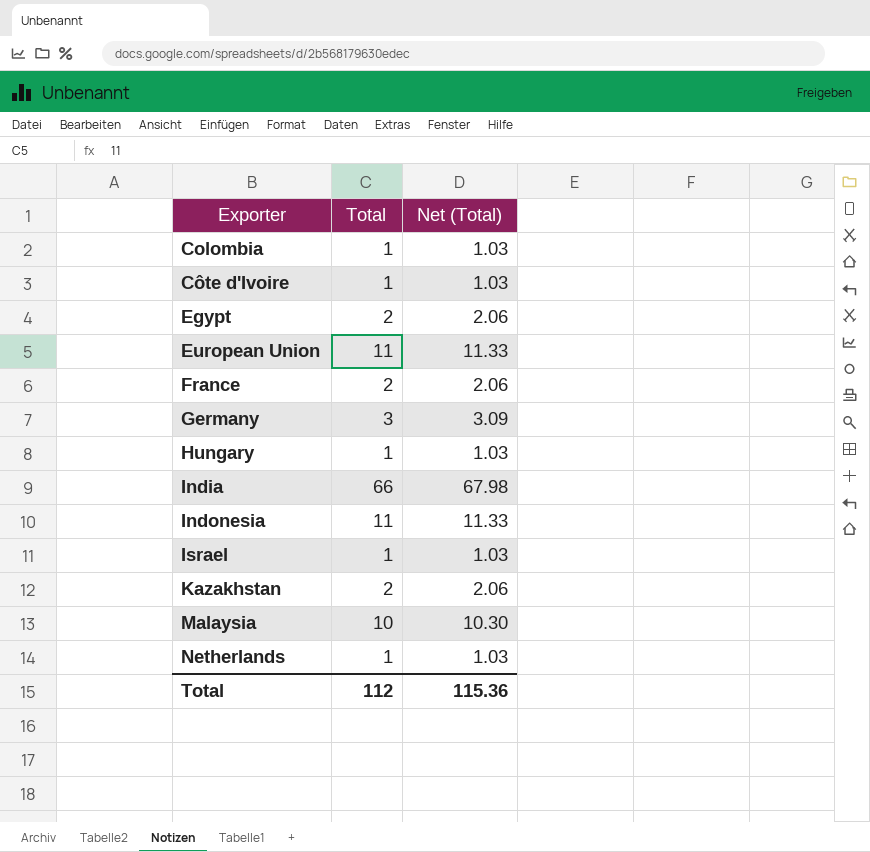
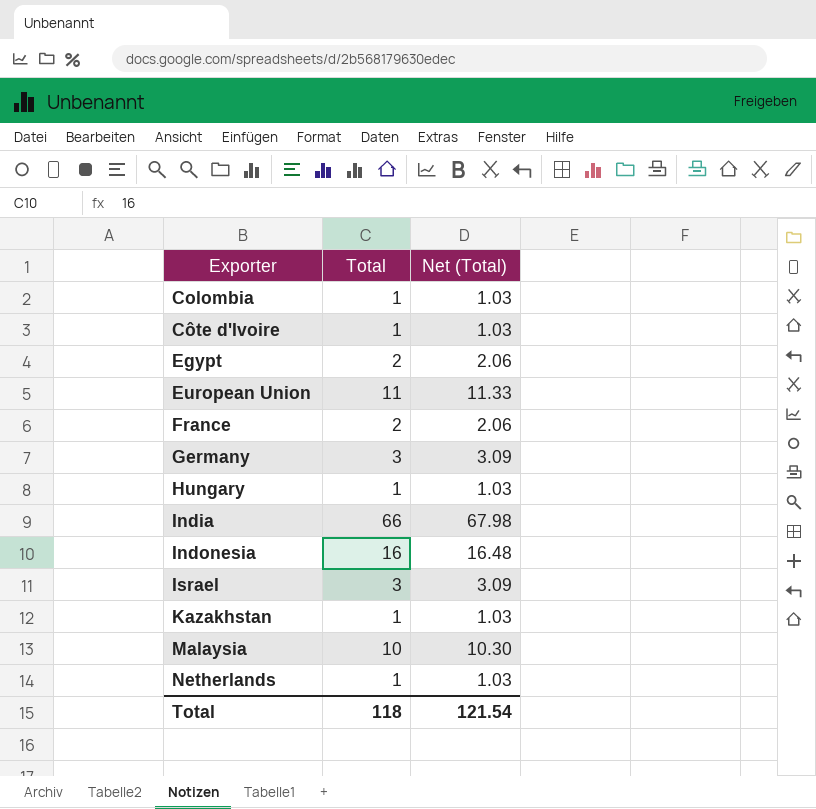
Indonesia | Total: 11 -> 16
Indonesia | Net (Total): 11.33 -> 16.48
Israel | Total: 1 -> 3
Israel | Net (Total): 1.03 -> 3.09
Kazakhstan | Total: 2 -> 1
Kazakhstan | Net (Total): 2.06 -> 1.03
Total | Total: 112 -> 118
Total | Net (Total): 115.36 -> 121.54

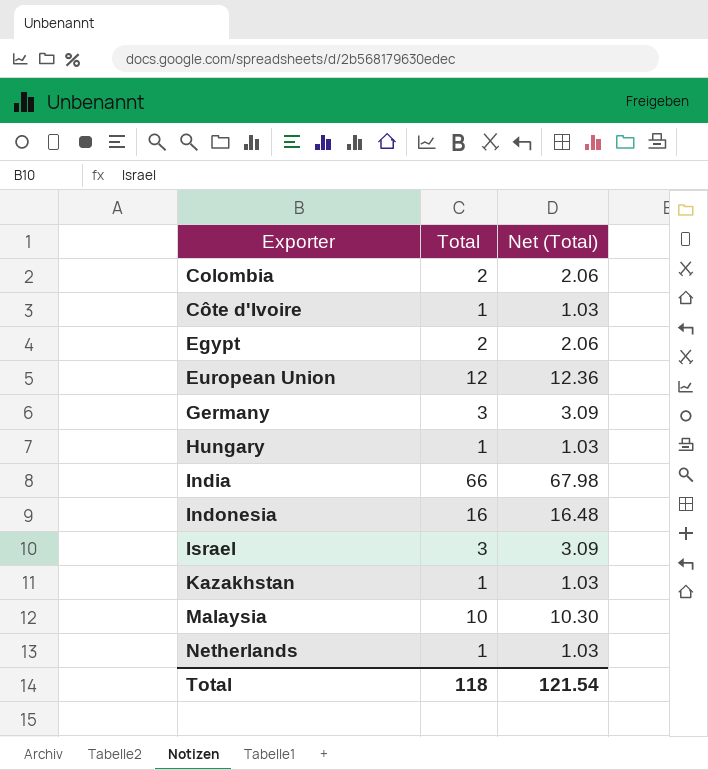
row France: 2 | 2.06 -> none
Colombia | Total: 1 -> 2
Colombia | Net (Total): 1.03 -> 2.06
European Union | Total: 11 -> 12
European Union | Net (Total): 11.33 -> 12.36

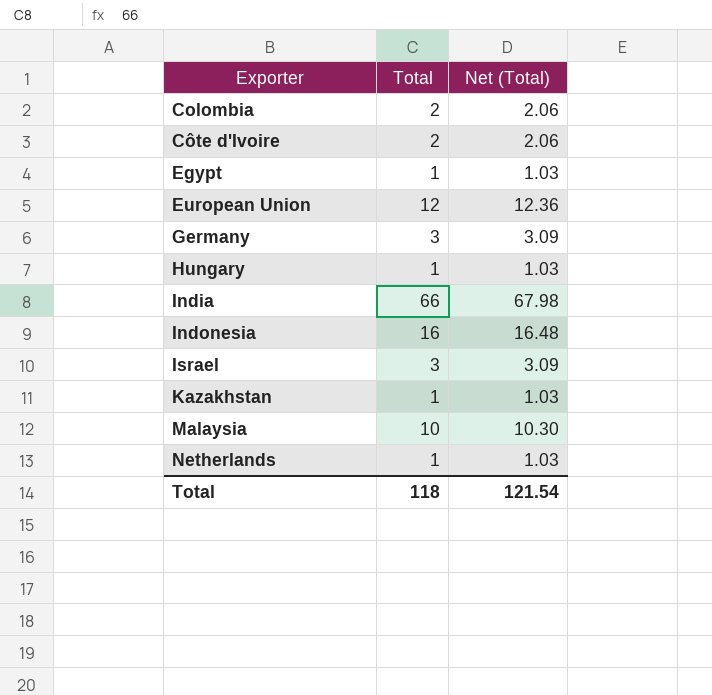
Côte d'Ivoire | Total: 1 -> 2
Côte d'Ivoire | Net (Total): 1.03 -> 2.06
Egypt | Total: 2 -> 1
Egypt | Net (Total): 2.06 -> 1.03

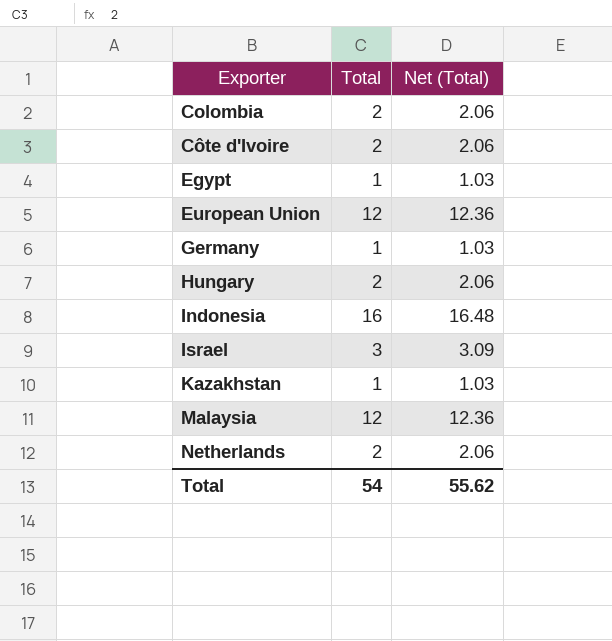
row India: 66 | 67.98 -> none
Germany | Total: 3 -> 1
Germany | Net (Total): 3.09 -> 1.03
Hungary | Total: 1 -> 2
Hungary | Net (Total): 1.03 -> 2.06
Malaysia | Total: 10 -> 12
Malaysia | Net (Total): 10.30 -> 12.36
Netherlands | Total: 1 -> 2
Netherlands | Net (Total): 1.03 -> 2.06
Total | Total: 118 -> 54
Total | Net (Total): 121.54 -> 55.62

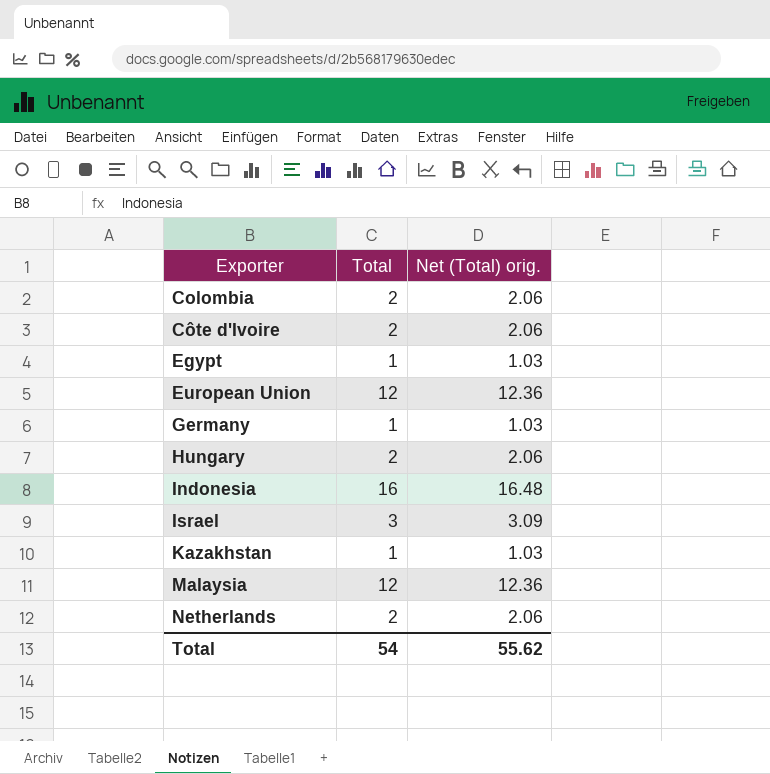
column name: Net (Total) -> Net (Total) orig.

